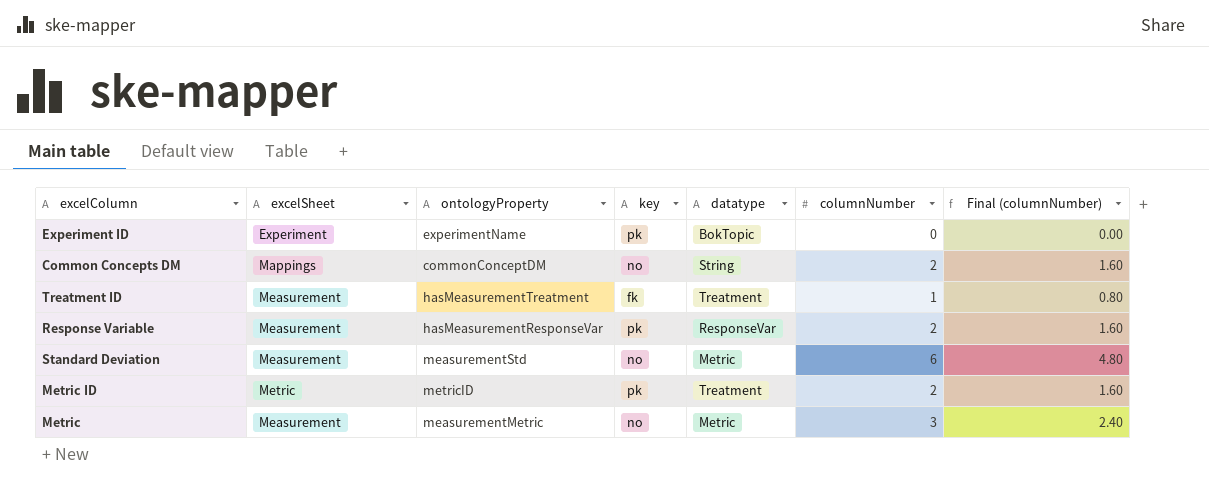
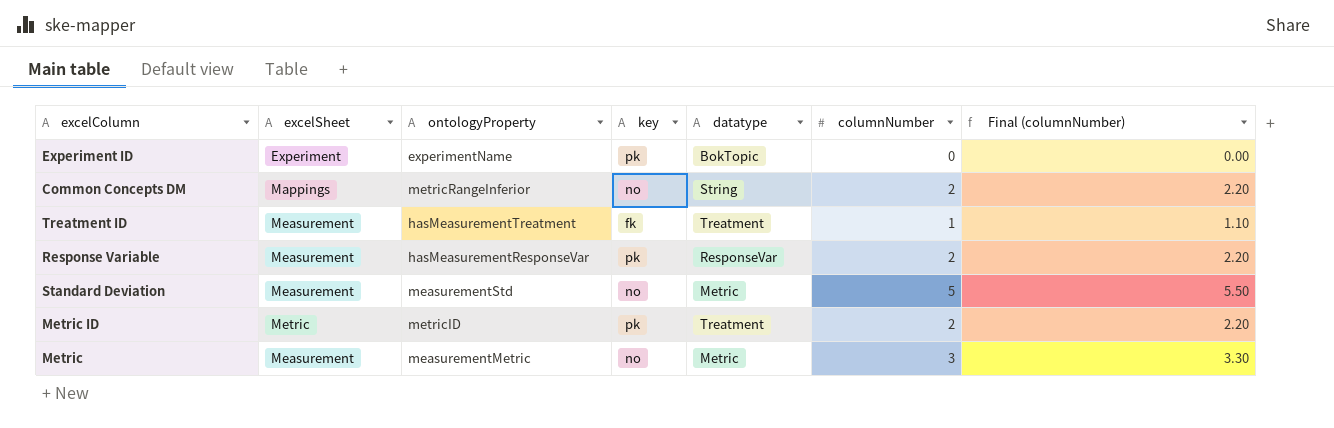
column Final (columnNumber) | formula: [columnNumber] * 0.8 -> [columnNumber] * 1.1
Common Concepts DM | ontologyProperty: commonConceptDM -> metricRangeInferior
Standard Deviation | columnNumber: 6 -> 5

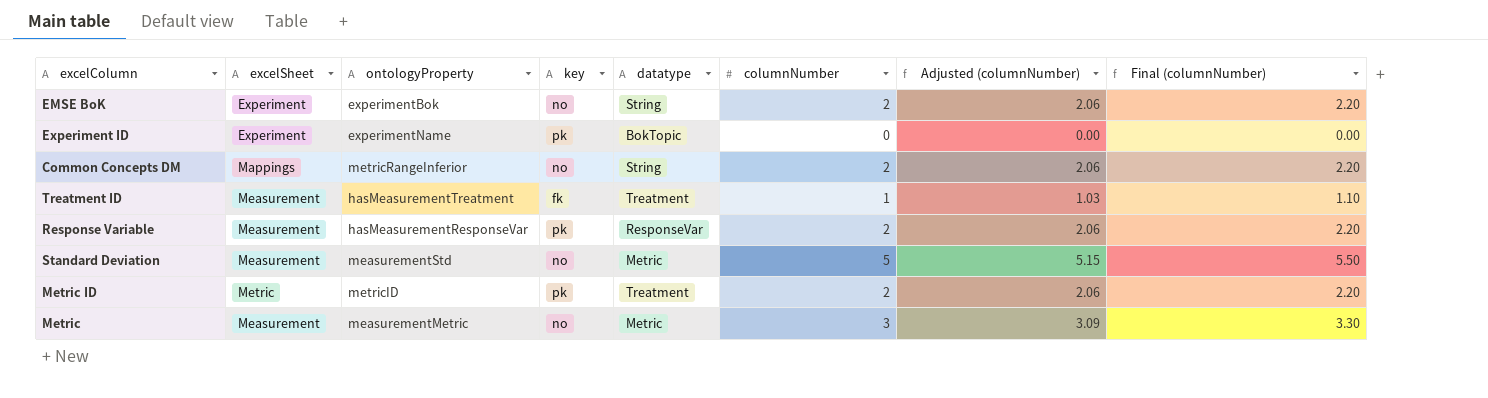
column Adjusted (columnNumber) | formula: none -> [columnNumber] * 1.03
row EMSE BoK: none -> Experiment | experimentBok | no | String | 2 | 2.06 | 2.20

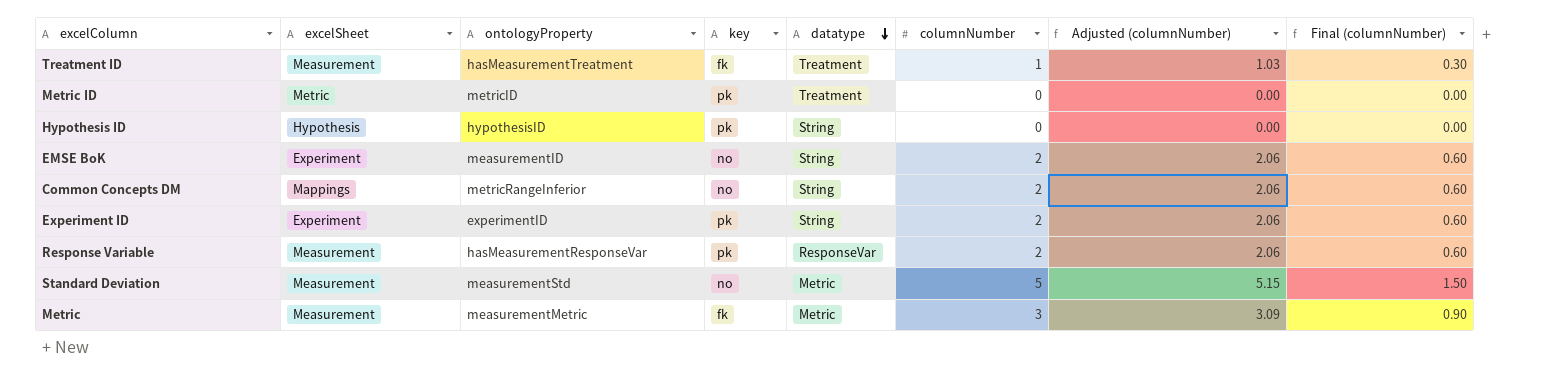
row order: none -> datatype descending
column Final (columnNumber) | formula: [columnNumber] * 1.1 -> [columnNumber] * 0.3
Metric ID | columnNumber: 2 -> 0
Metric ID | Adjusted (columnNumber): 2.06 -> 0.00
row Hypothesis ID: none -> Hypothesis | hypothesisID | pk | String | 0 | 0.00 | 0.00
EMSE BoK | ontologyProperty: experimentBok -> measurementID
Experiment ID | ontologyProperty: experimentName -> experimentID
Experiment ID | datatype: BokTopic -> String
Experiment ID | columnNumber: 0 -> 2
Experiment ID | Adjusted (columnNumber): 0.00 -> 2.06
Metric | key: no -> fk

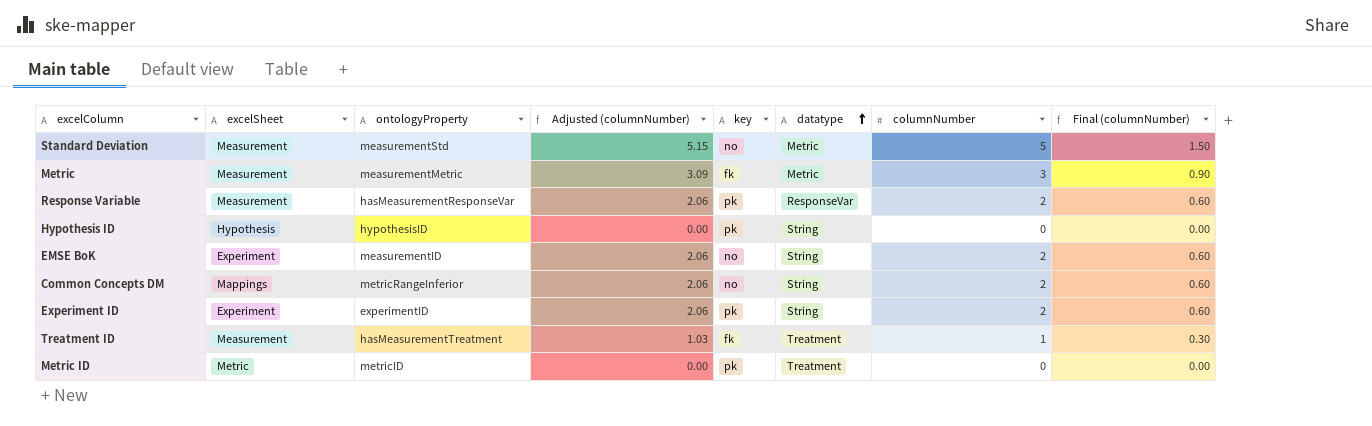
row order: datatype descending -> datatype ascending
column Adjusted (columnNumber) | position: 7 -> 4

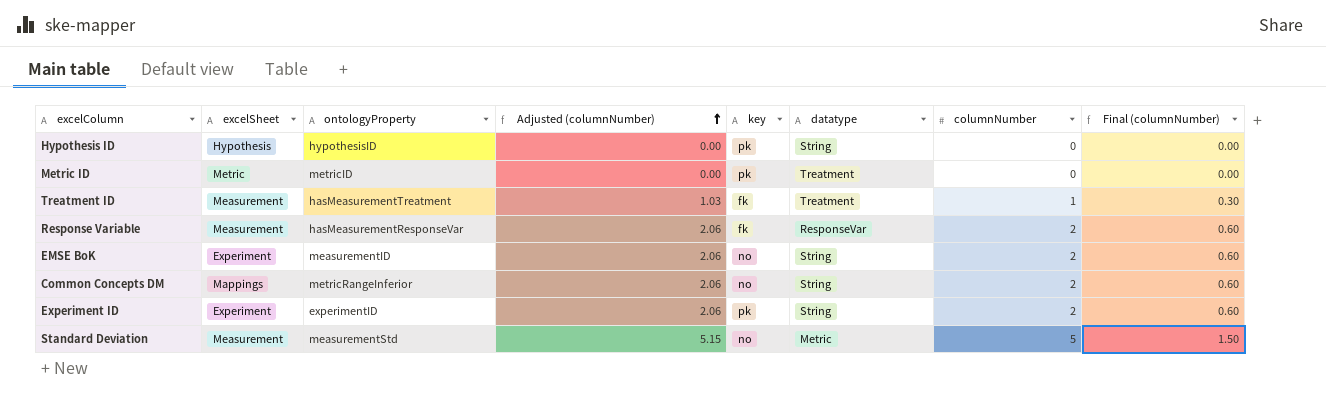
row order: datatype ascending -> Adjusted (columnNumber) ascending
row Metric: Measurement | measurementMetric | 3.09 | fk | Metric | 3 | 0.90 -> none
Response Variable | key: pk -> fk

